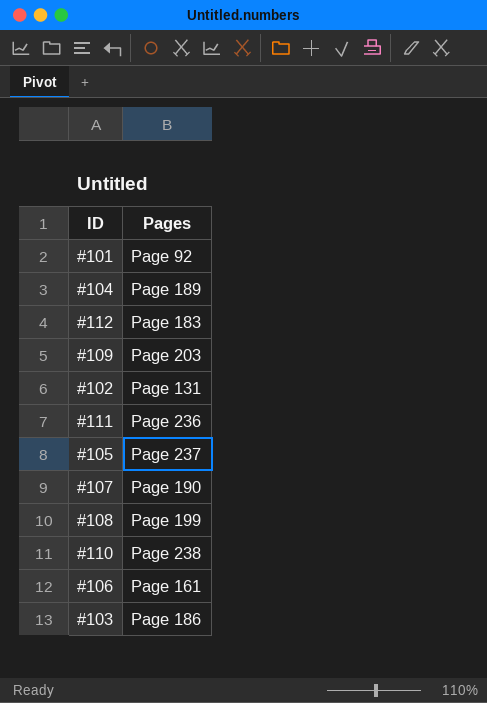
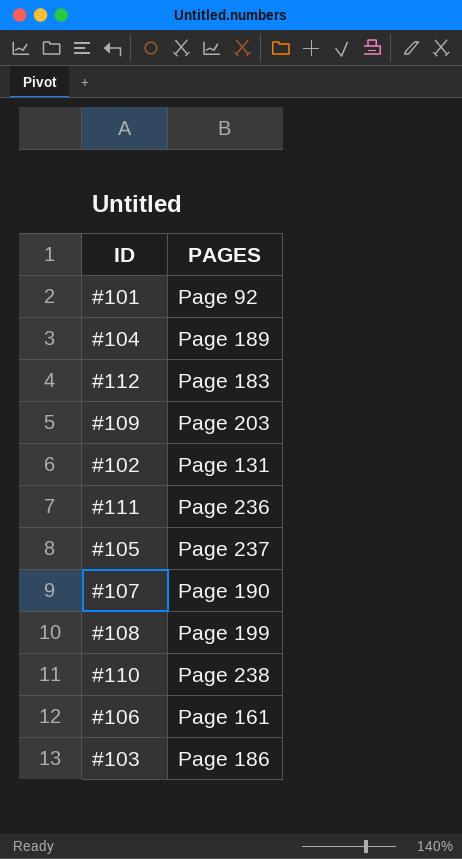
column name: Pages -> PAGES

